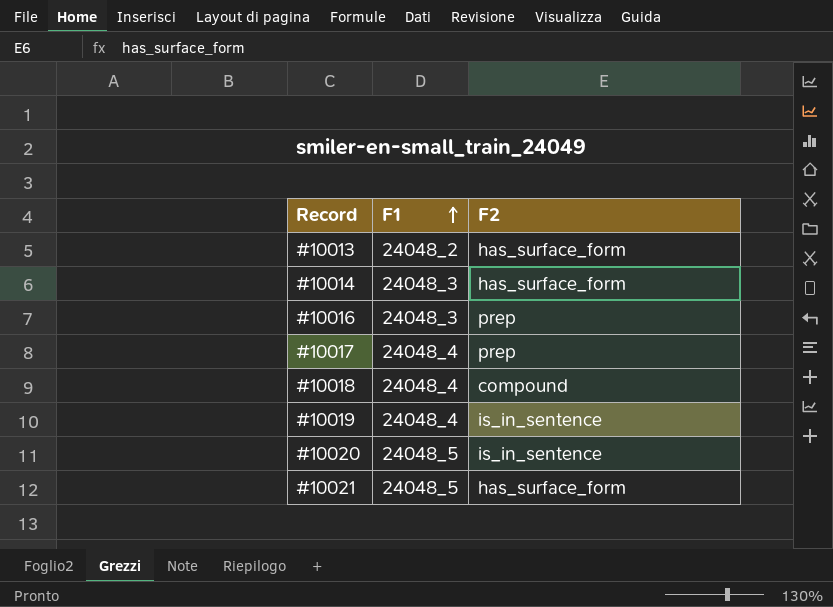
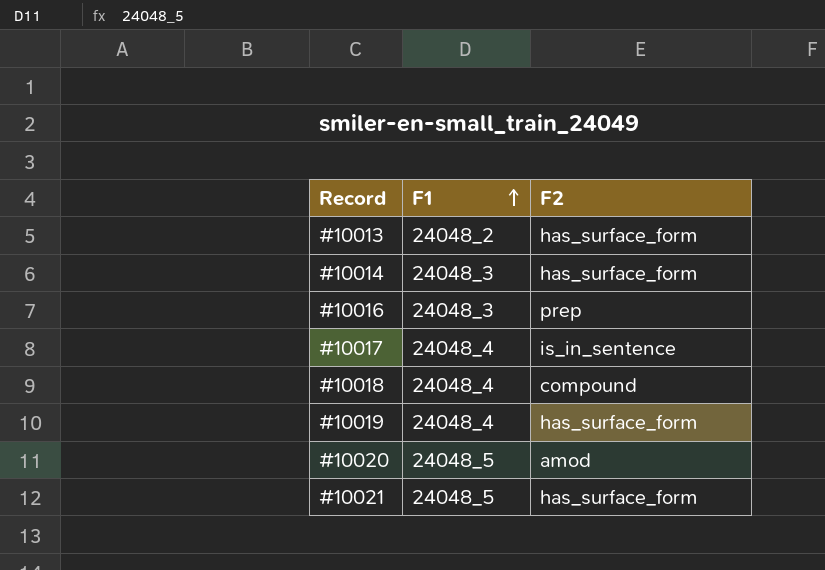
#10017 | F2: prep -> is_in_sentence
#10019 | F2: is_in_sentence -> has_surface_form
#10020 | F2: is_in_sentence -> amod

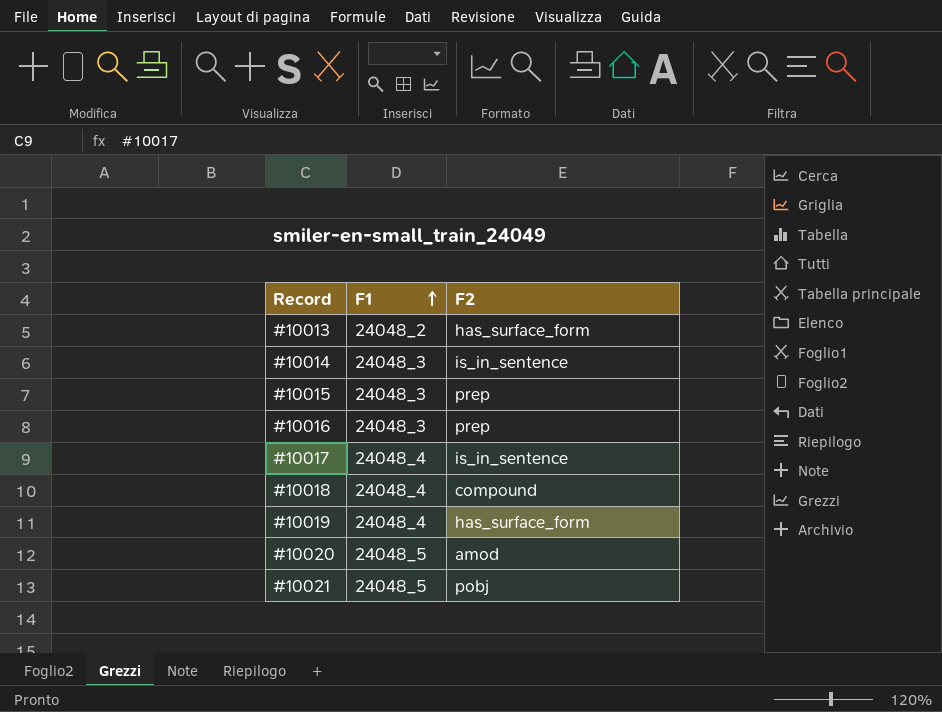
#10014 | F2: has_surface_form -> is_in_sentence
row #10015: none -> 24048_3 | prep
#10021 | F2: has_surface_form -> pobj

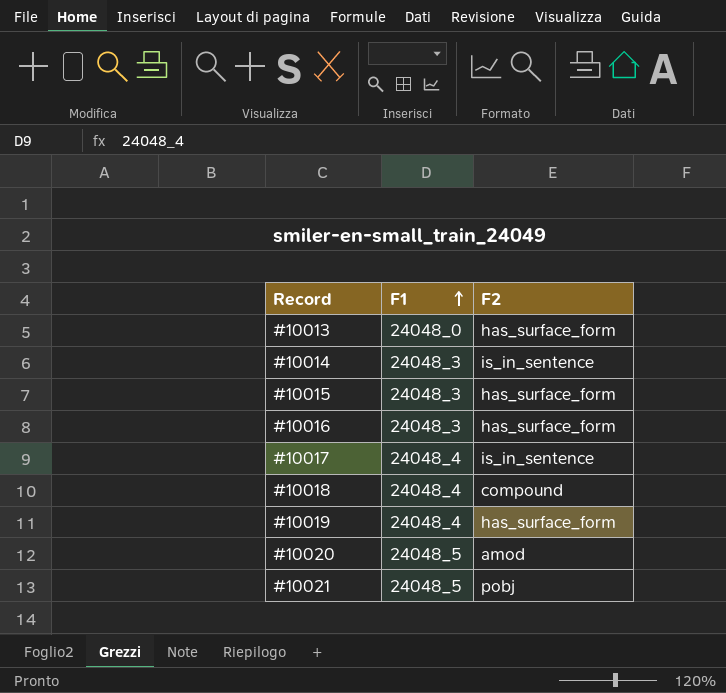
#10013 | F1: 24048_2 -> 24048_0
#10015 | F2: prep -> has_surface_form
#10016 | F2: prep -> has_surface_form

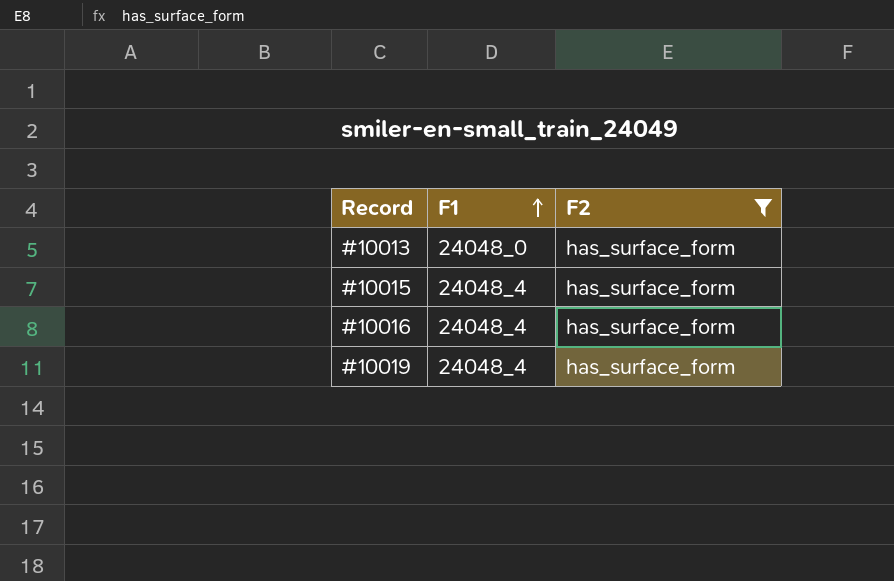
filter: none -> F2 = has_surface_form
#10015 | F1: 24048_3 -> 24048_4
#10016 | F1: 24048_3 -> 24048_4

